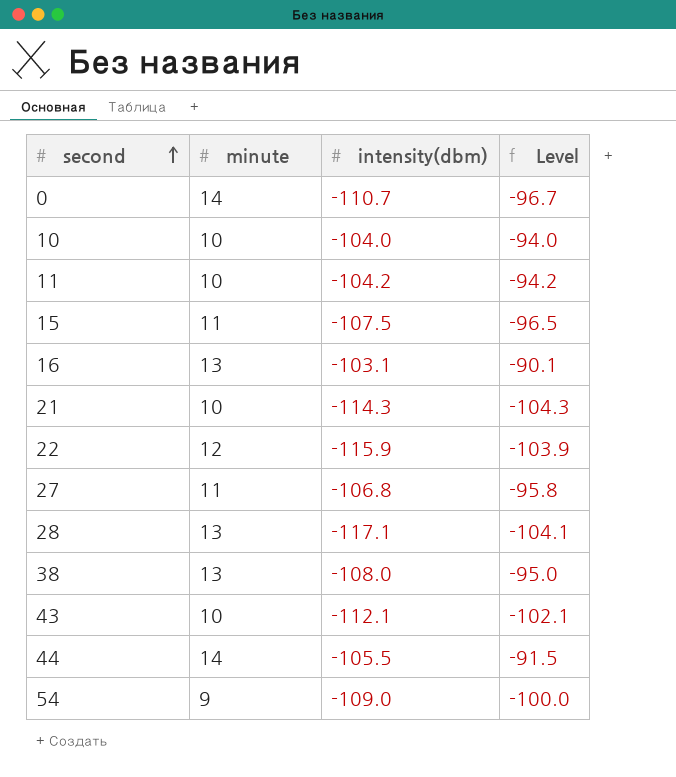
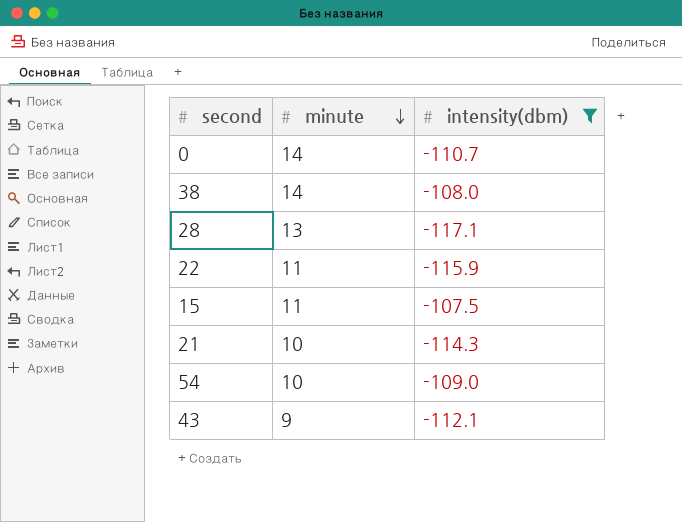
filter: none -> intensity(dbm) <= -107.5
row order: second ascending -> minute descending
column Level | formula: [minute] + [intensity(dbm)] -> none
38 | minute: 13 -> 14
22 | minute: 12 -> 11
54 | minute: 9 -> 10
43 | minute: 10 -> 9

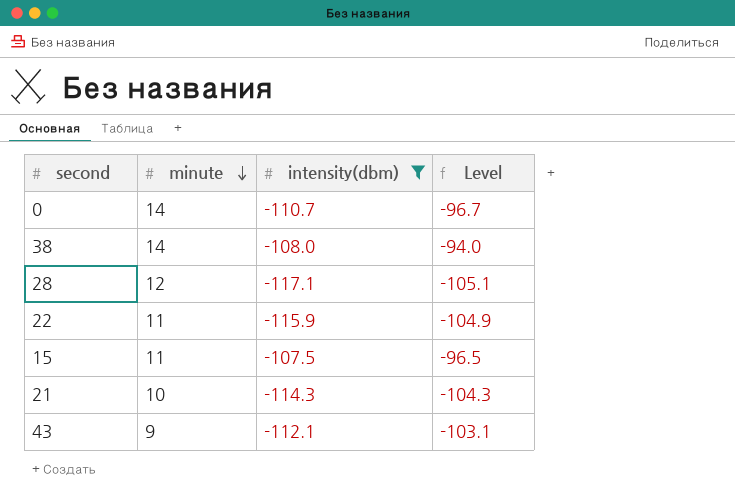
column Level | formula: none -> [minute] + [intensity(dbm)]
row 54: 10 | -109.0 -> none
28 | minute: 13 -> 12

